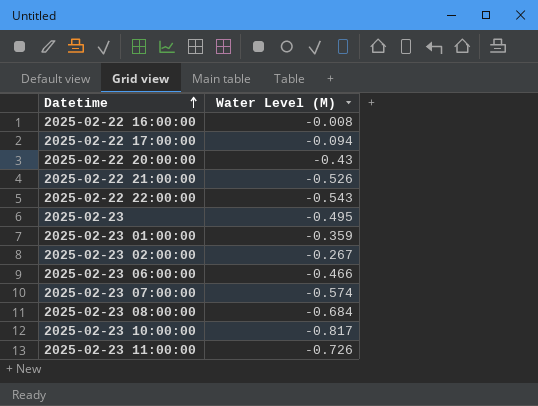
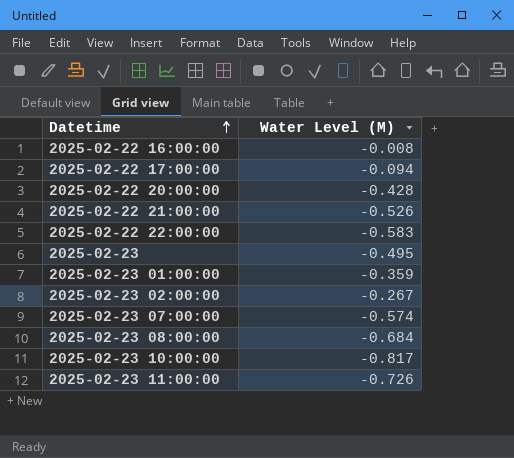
row 2025-02-23 06:00:00: -0.466 -> none
2025-02-22 20:00:00 | Water Level (M): -0.43 -> -0.428
2025-02-22 22:00:00 | Water Level (M): -0.543 -> -0.583

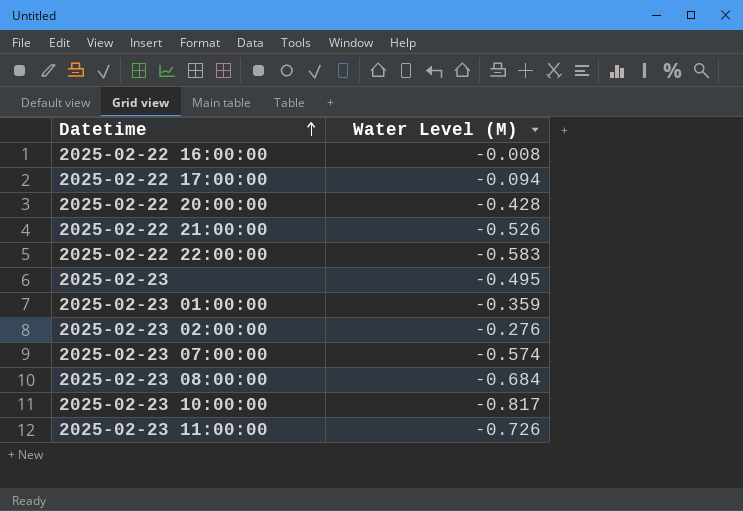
2025-02-23 02:00:00 | Water Level (M): -0.267 -> -0.276

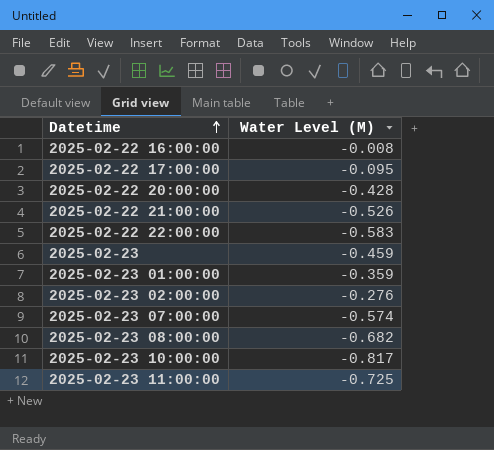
2025-02-22 17:00:00 | Water Level (M): -0.094 -> -0.095
2025-02-23 | Water Level (M): -0.495 -> -0.459
2025-02-23 08:00:00 | Water Level (M): -0.684 -> -0.682
2025-02-23 11:00:00 | Water Level (M): -0.726 -> -0.725

